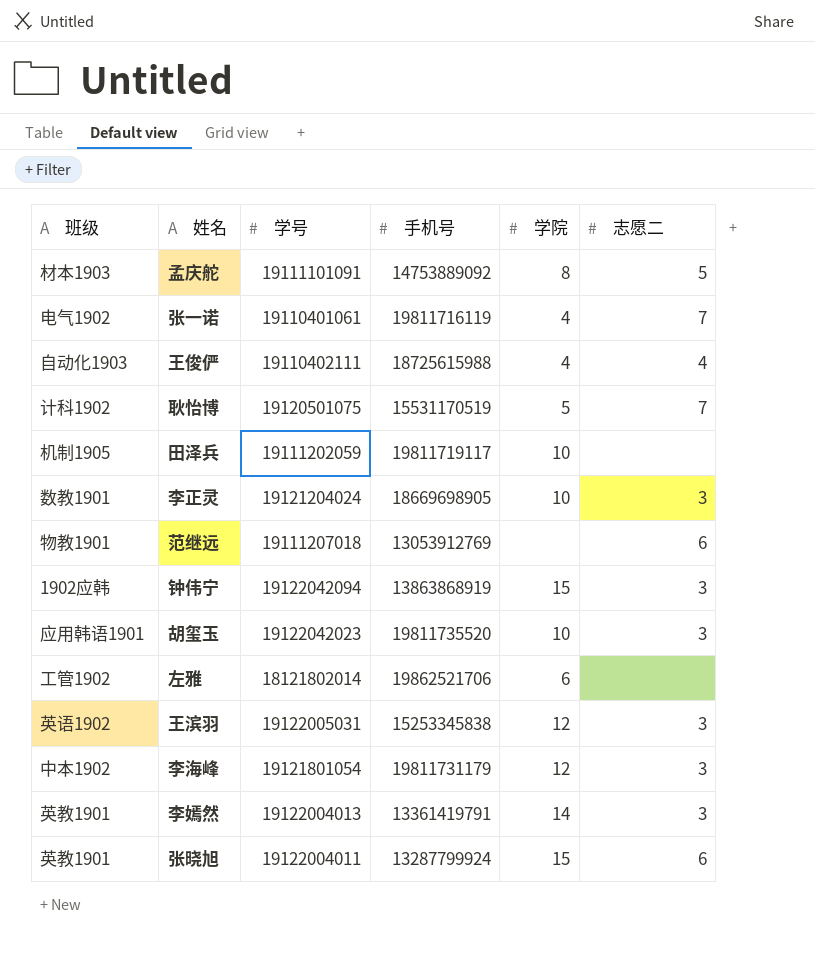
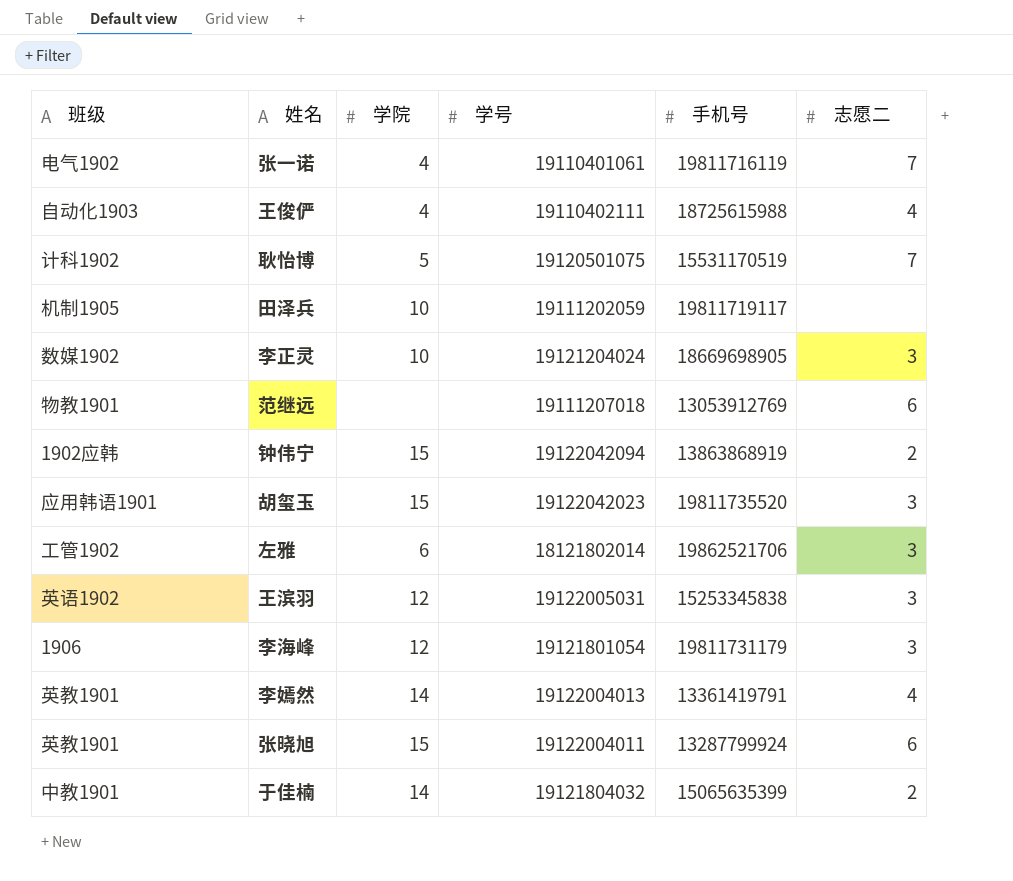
column 学院 | position: 5 -> 3
row 孟庆舵: 材本1903 | 19111101091 | 14753889092 | 8 | 5 -> none
李正灵 | 班级: 数教1901 -> 数媒1902
钟伟宁 | 志愿二: 3 -> 2
胡玺玉 | 学院: 10 -> 15
左雅 | 志愿二: none -> 3
李海峰 | 班级: 中本1902 -> 1906
李嫣然 | 志愿二: 3 -> 4
row 于佳楠: none -> 中教1901 | 14 | 19121804032 | 15065635399 | 2

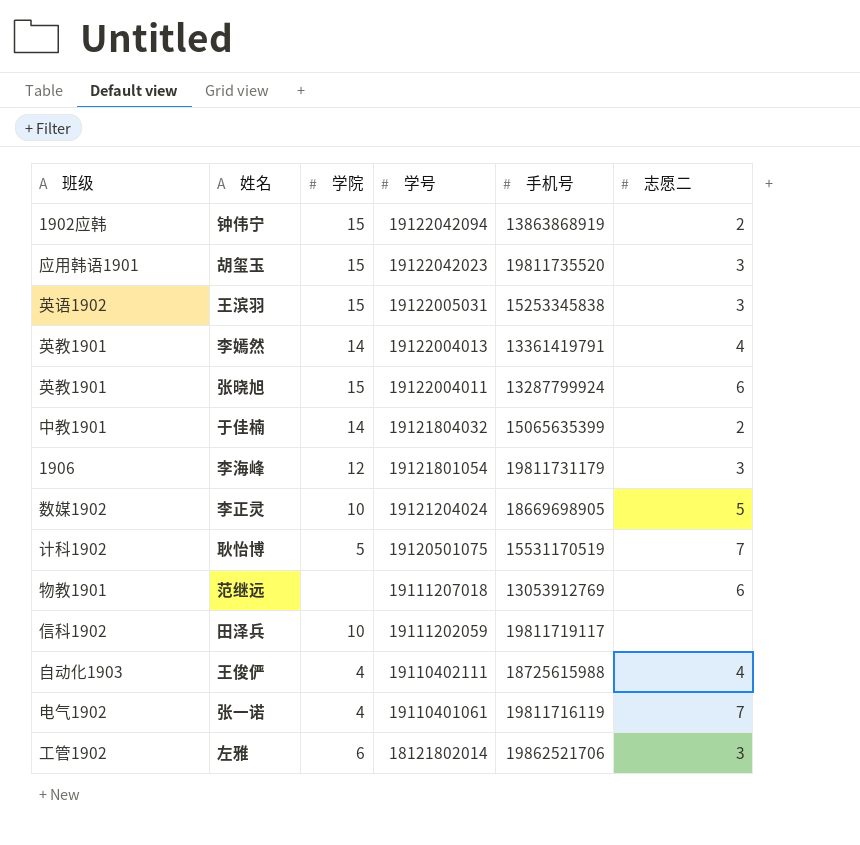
row order: none -> 学号 descending
王滨羽 | 学院: 12 -> 15
李正灵 | 志愿二: 3 -> 5
田泽兵 | 班级: 机制1905 -> 信科1902

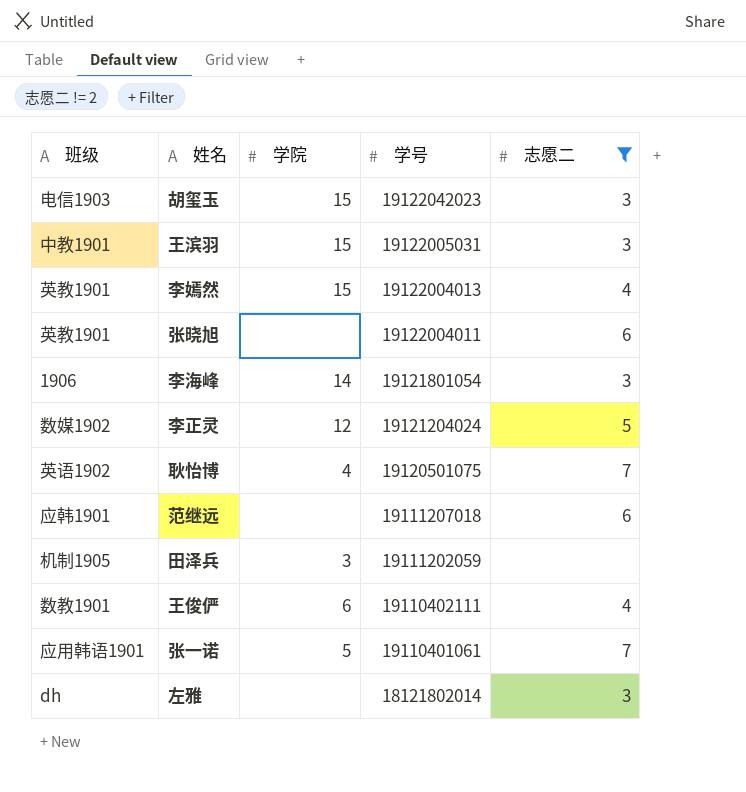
filter: none -> 志愿二 != 2
column 手机号 | position: 5 -> none
胡玺玉 | 班级: 应用韩语1901 -> 电信1903
王滨羽 | 班级: 英语1902 -> 中教1901
李嫣然 | 学院: 14 -> 15
张晓旭 | 学院: 15 -> none
李海峰 | 学院: 12 -> 14
李正灵 | 学院: 10 -> 12
耿怡博 | 班级: 计科1902 -> 英语1902
耿怡博 | 学院: 5 -> 4
范继远 | 班级: 物教1901 -> 应韩1901
田泽兵 | 班级: 信科1902 -> 机制1905
田泽兵 | 学院: 10 -> 3
王俊俨 | 班级: 自动化1903 -> 数教1901
王俊俨 | 学院: 4 -> 6
张一诺 | 班级: 电气1902 -> 应用韩语1901
张一诺 | 学院: 4 -> 5
左雅 | 班级: 工管1902 -> dh
左雅 | 学院: 6 -> none

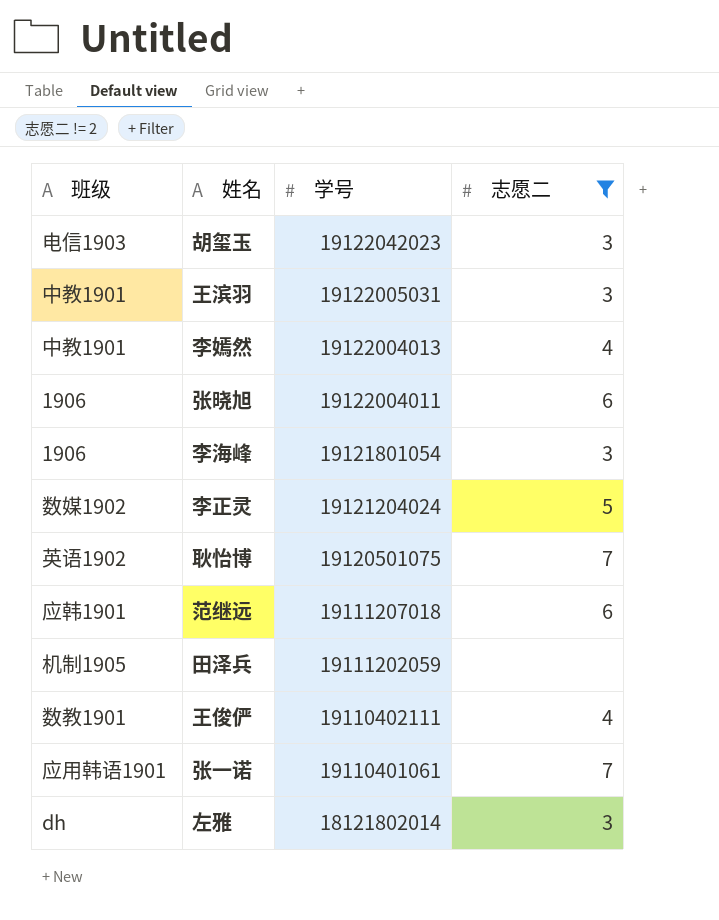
column 学院 | position: 3 -> none
李嫣然 | 班级: 英教1901 -> 中教1901
张晓旭 | 班级: 英教1901 -> 1906

